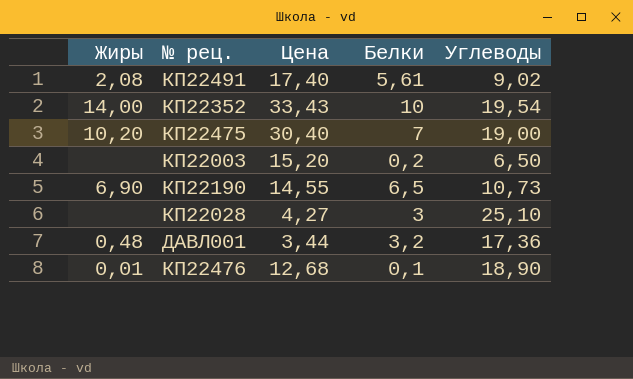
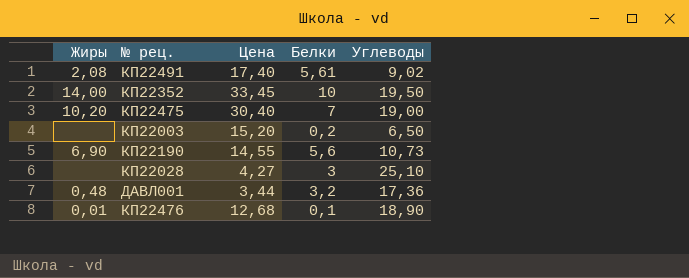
КП22352 | Цена: 33,43 -> 33,45
КП22352 | Углеводы: 19,54 -> 19,50
КП22190 | Белки: 6,5 -> 5,6

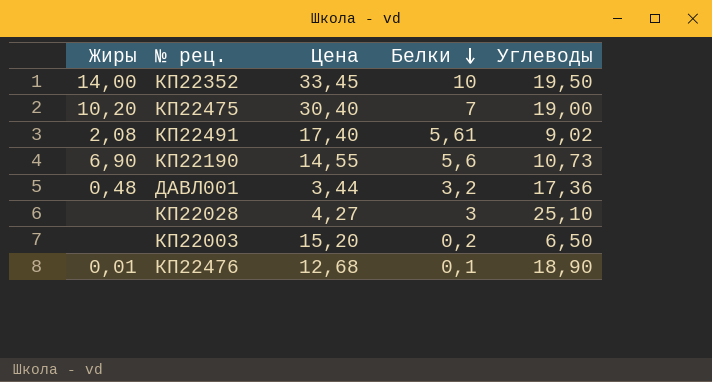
row order: none -> Белки descending

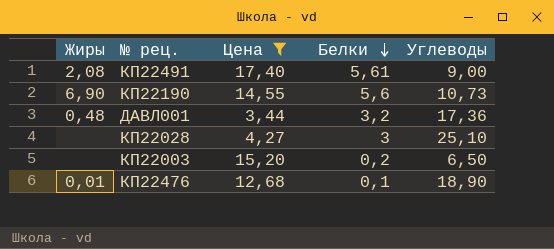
filter: none -> Цена <= 17,40
КП22491 | Углеводы: 9,02 -> 9,00

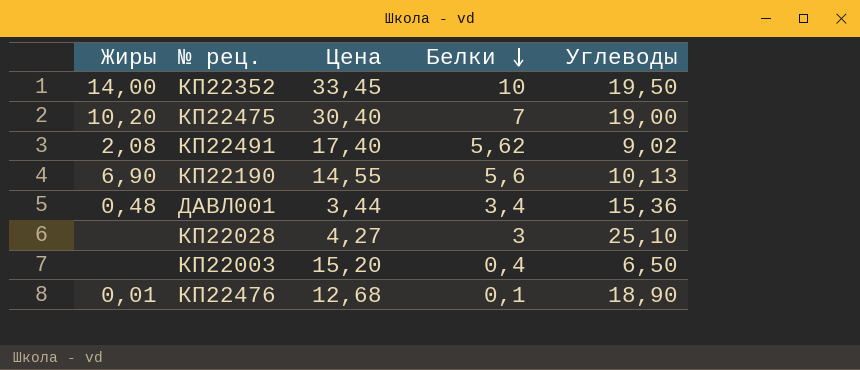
filter: Цена <= 17,40 -> none
КП22491 | Белки: 5,61 -> 5,62
КП22491 | Углеводы: 9,00 -> 9,02
КП22190 | Углеводы: 10,73 -> 10,13
ДАВЛ001 | Белки: 3,2 -> 3,4
ДАВЛ001 | Углеводы: 17,36 -> 15,36
КП22003 | Белки: 0,2 -> 0,4

